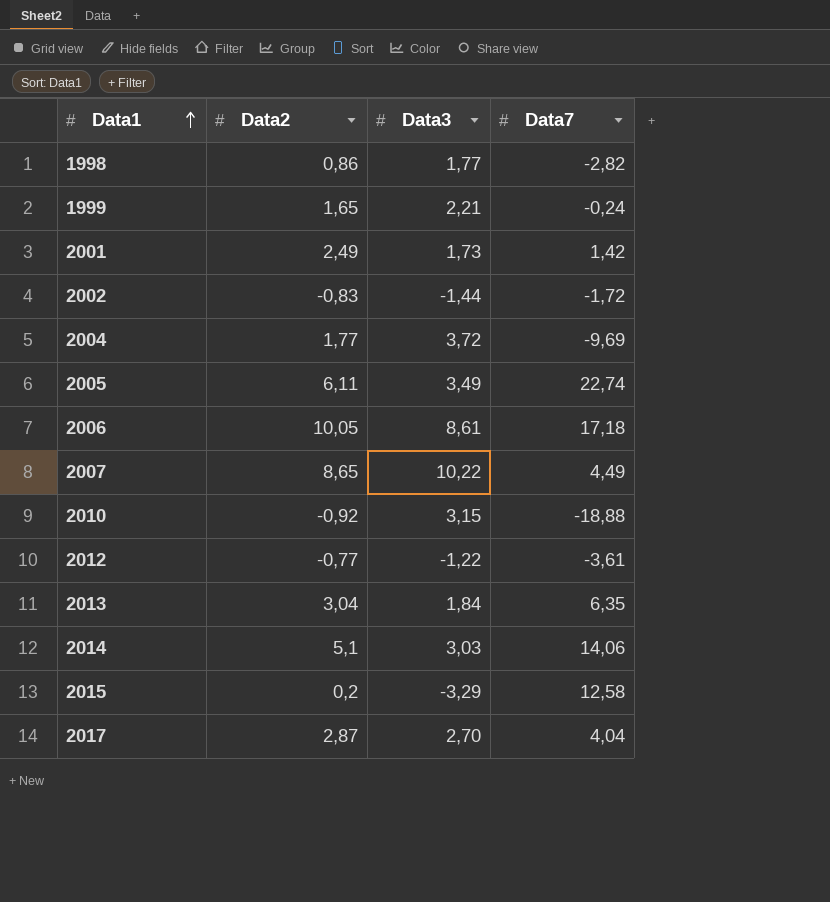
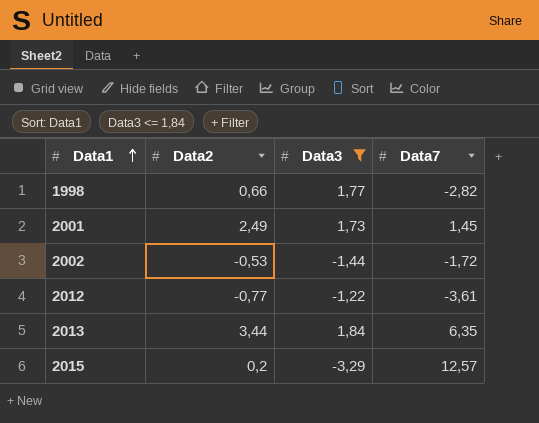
filter: none -> Data3 <= 1,84
1998 | Data2: 0,86 -> 0,66
2001 | Data7: 1,42 -> 1,45
2002 | Data2: -0,83 -> -0,53
2013 | Data2: 3,04 -> 3,44
2015 | Data7: 12,58 -> 12,57

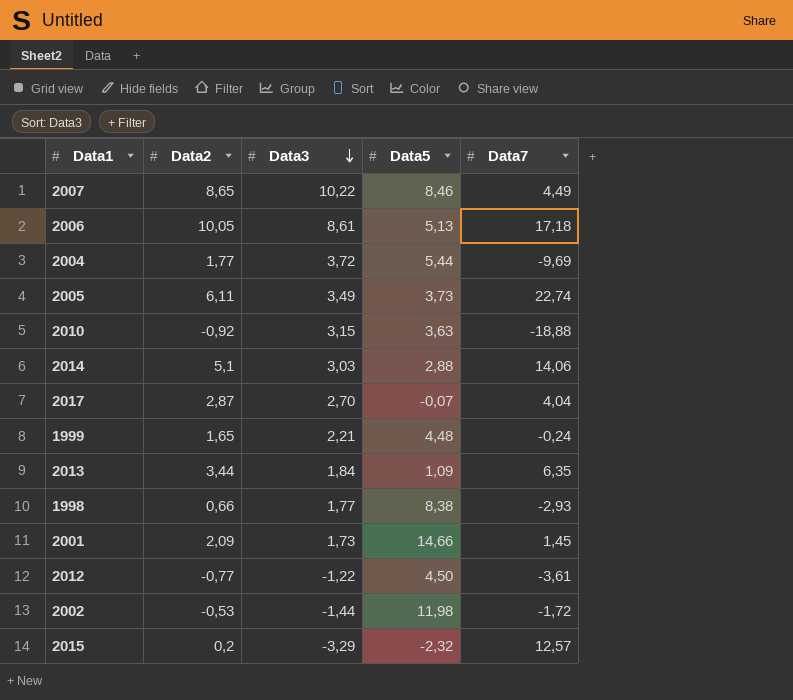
filter: Data3 <= 1,84 -> none
row order: Data1 ascending -> Data3 descending
column Data5 | position: none -> 4
1998 | Data7: -2,82 -> -2,93
2001 | Data2: 2,49 -> 2,09

